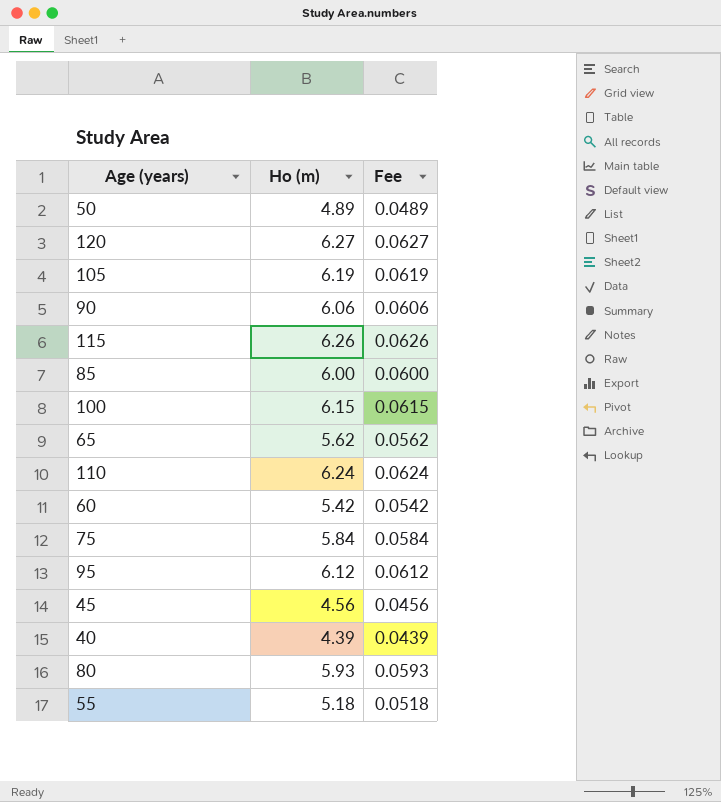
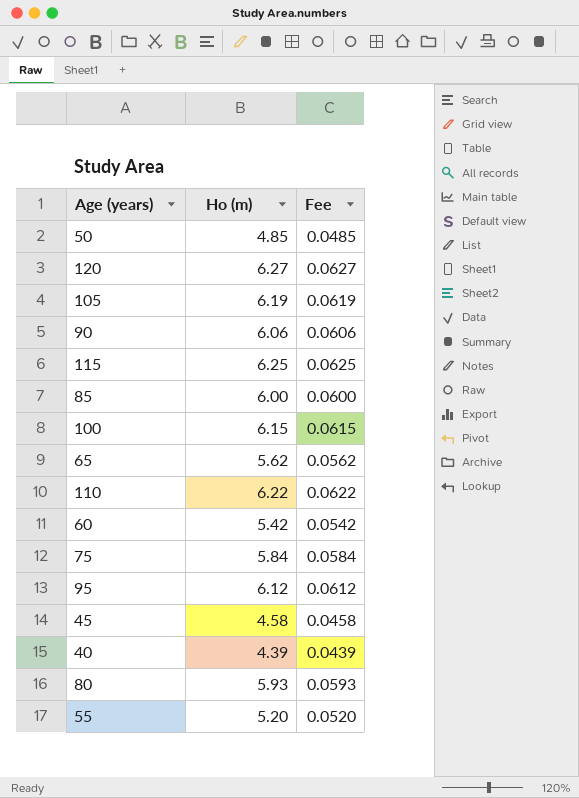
50 | Ho (m): 4.89 -> 4.85
50 | Fee: 0.0489 -> 0.0485
115 | Ho (m): 6.26 -> 6.25
115 | Fee: 0.0626 -> 0.0625
110 | Ho (m): 6.24 -> 6.22
110 | Fee: 0.0624 -> 0.0622
45 | Ho (m): 4.56 -> 4.58
45 | Fee: 0.0456 -> 0.0458
55 | Ho (m): 5.18 -> 5.20
55 | Fee: 0.0518 -> 0.0520

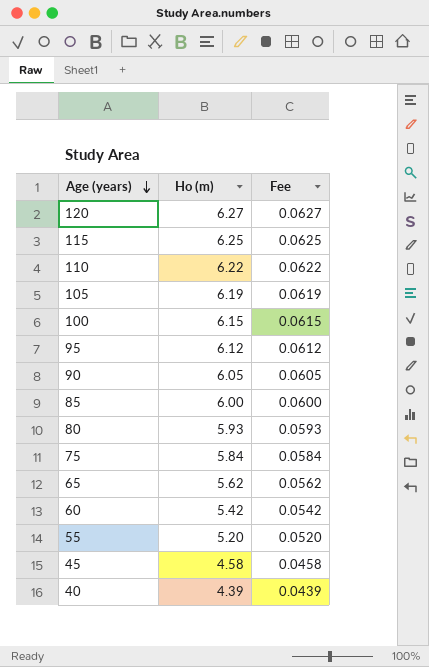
row order: none -> Age (years) descending
row 50: 4.85 | 0.0485 -> none
90 | Ho (m): 6.06 -> 6.05
90 | Fee: 0.0606 -> 0.0605

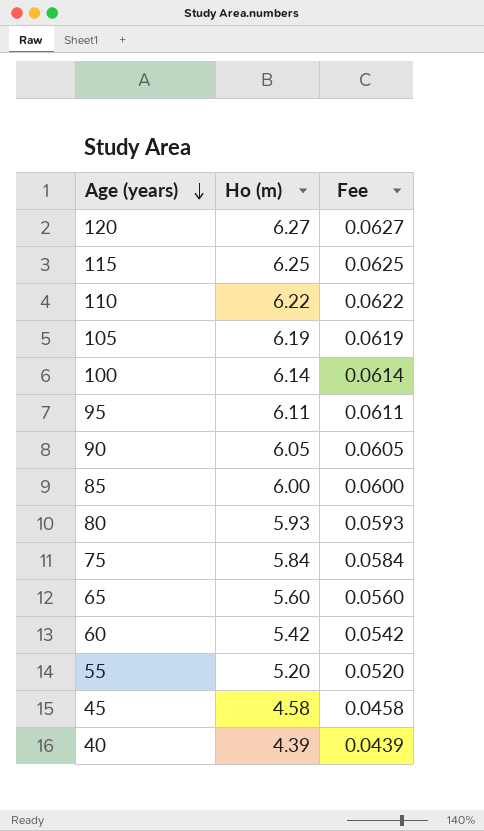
100 | Ho (m): 6.15 -> 6.14
100 | Fee: 0.0615 -> 0.0614
95 | Ho (m): 6.12 -> 6.11
95 | Fee: 0.0612 -> 0.0611
65 | Ho (m): 5.62 -> 5.60
65 | Fee: 0.0562 -> 0.0560

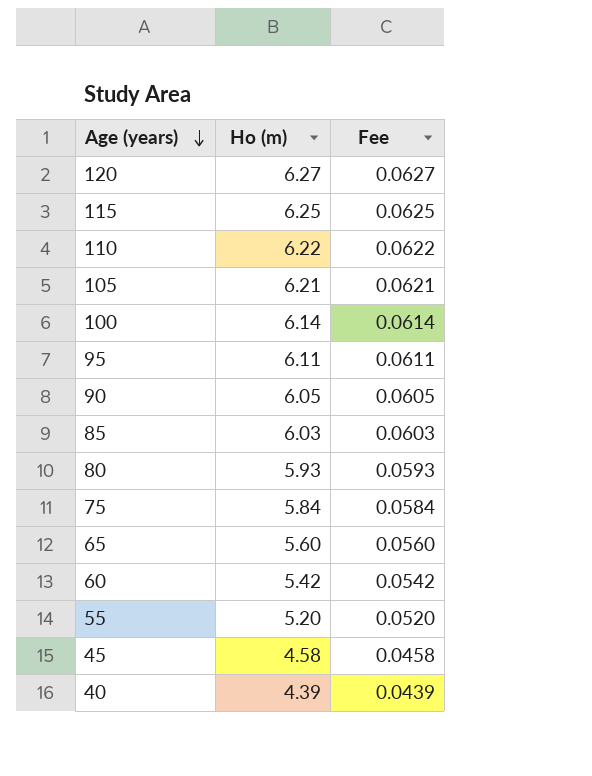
105 | Ho (m): 6.19 -> 6.21
105 | Fee: 0.0619 -> 0.0621
85 | Ho (m): 6.00 -> 6.03
85 | Fee: 0.0600 -> 0.0603

